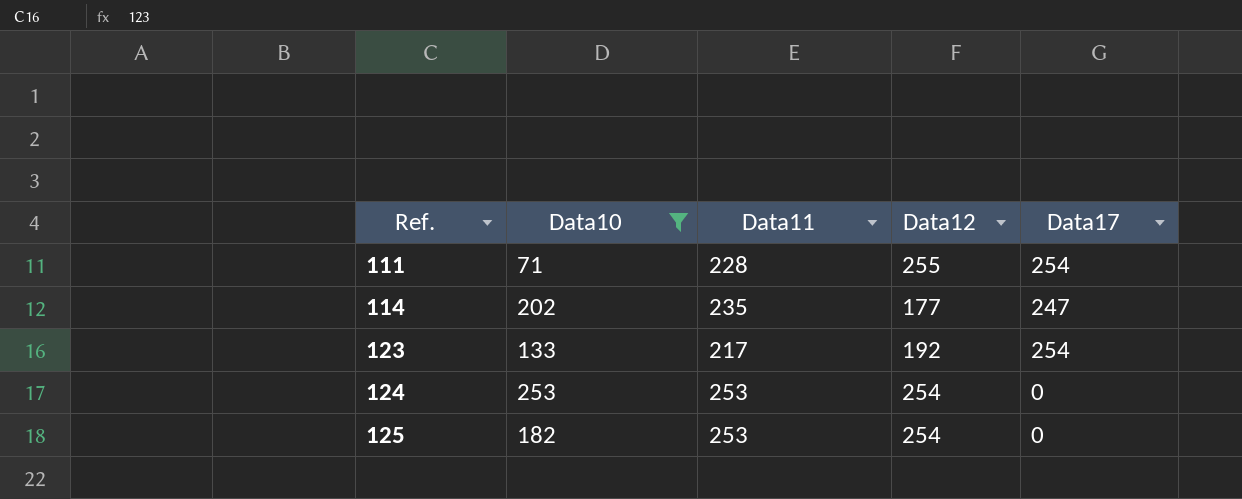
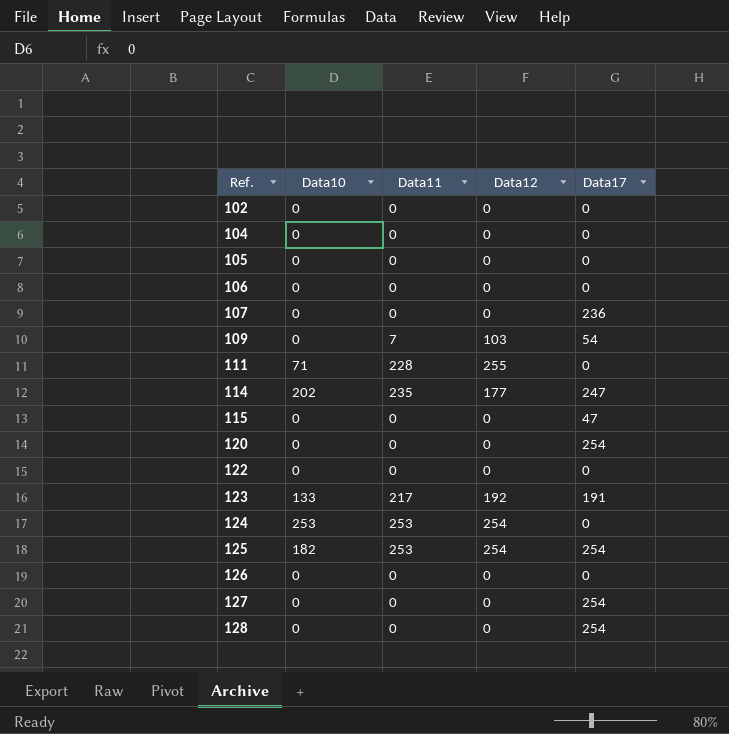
filter: Data10 != 0 -> none
111 | Data17: 254 -> 0
123 | Data17: 254 -> 191
125 | Data17: 0 -> 254

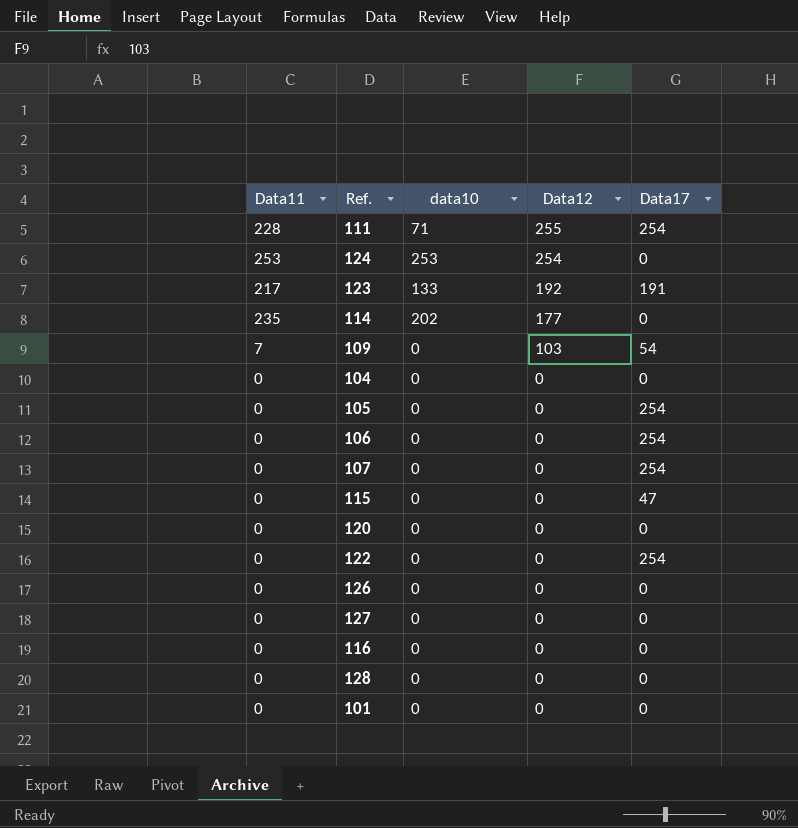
row order: Ref. ascending -> Data12 descending
column Data11 | position: 3 -> 1
column name: Data10 -> data10
row 102: 0 | 0 | 0 | 0 -> none
row 125: 182 | 253 | 254 | 254 -> none
111 | Data17: 0 -> 254
114 | Data17: 247 -> 0
105 | Data17: 0 -> 254
106 | Data17: 0 -> 254
107 | Data17: 236 -> 254
120 | Data17: 254 -> 0
122 | Data17: 0 -> 254
127 | Data17: 254 -> 0
row 116: none -> 0 | 0 | 0 | 0
128 | Data17: 254 -> 0
row 101: none -> 0 | 0 | 0 | 0

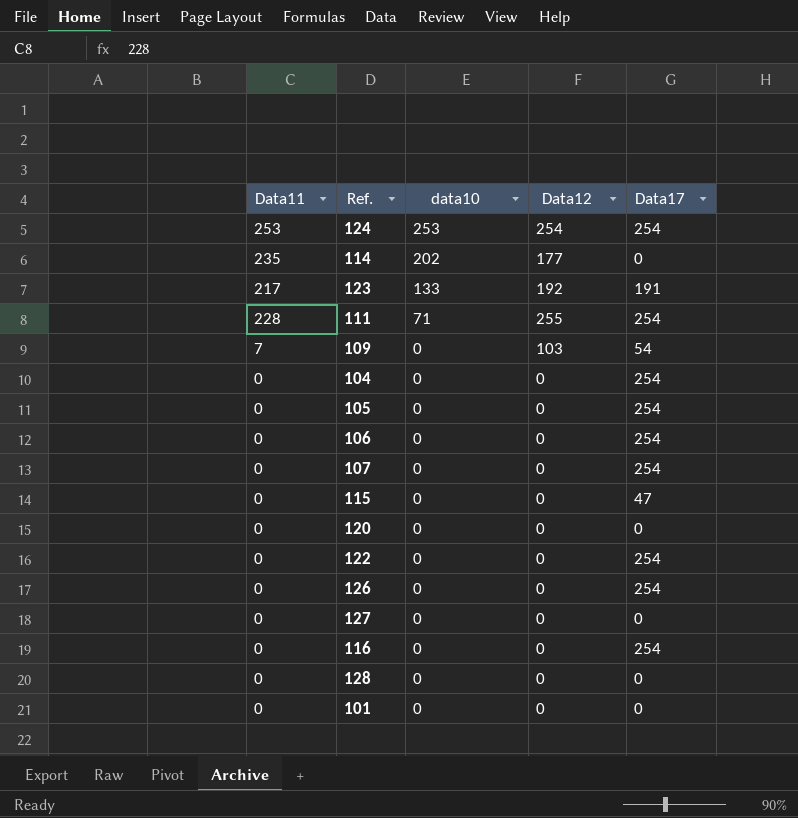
row order: Data12 descending -> data10 descending
124 | Data17: 0 -> 254
104 | Data17: 0 -> 254
126 | Data17: 0 -> 254
116 | Data17: 0 -> 254

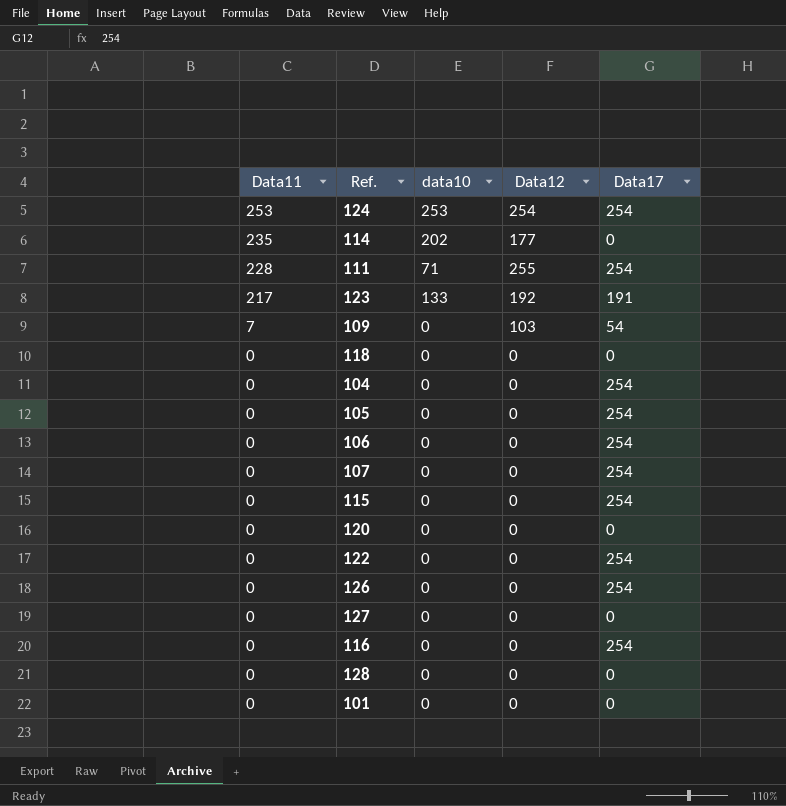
row order: data10 descending -> Data11 descending
row 118: none -> 0 | 0 | 0 | 0
115 | Data17: 47 -> 254

